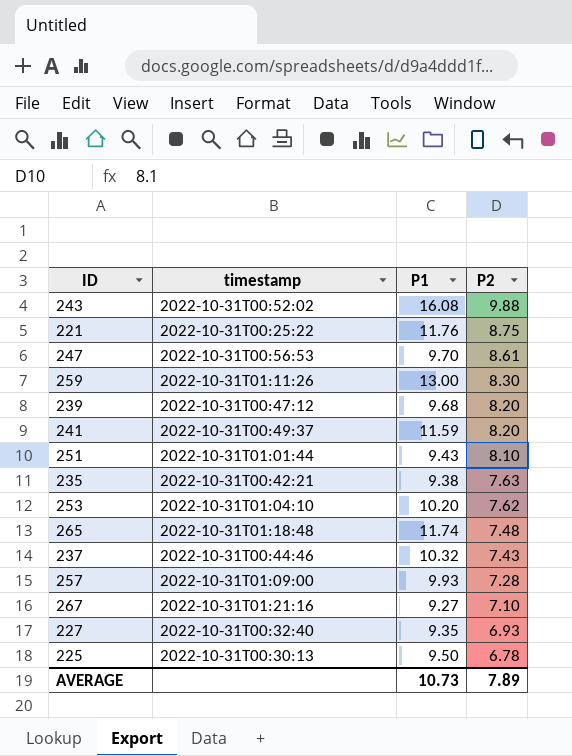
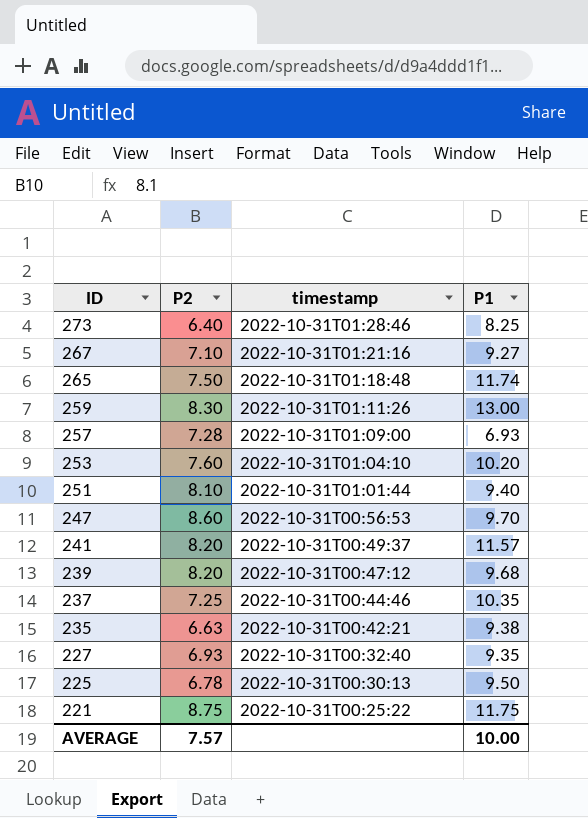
row order: P2 descending -> ID descending
column P2 | position: 4 -> 2
row 243: 2022-10-31T00:52:02 | 16.08 | 9.88 -> none
row 273: none -> 6.40 | 2022-10-31T01:28:46 | 8.25
265 | P2: 7.48 -> 7.50
257 | P1: 9.93 -> 6.93
253 | P2: 7.62 -> 7.60
251 | P1: 9.43 -> 9.40
247 | P2: 8.61 -> 8.60
241 | P1: 11.59 -> 11.57
237 | P2: 7.43 -> 7.25
237 | P1: 10.32 -> 10.35
235 | P2: 7.63 -> 6.63
221 | P1: 11.76 -> 11.75
AVERAGE | P2: 7.89 -> 7.57
AVERAGE | P1: 10.73 -> 10.00

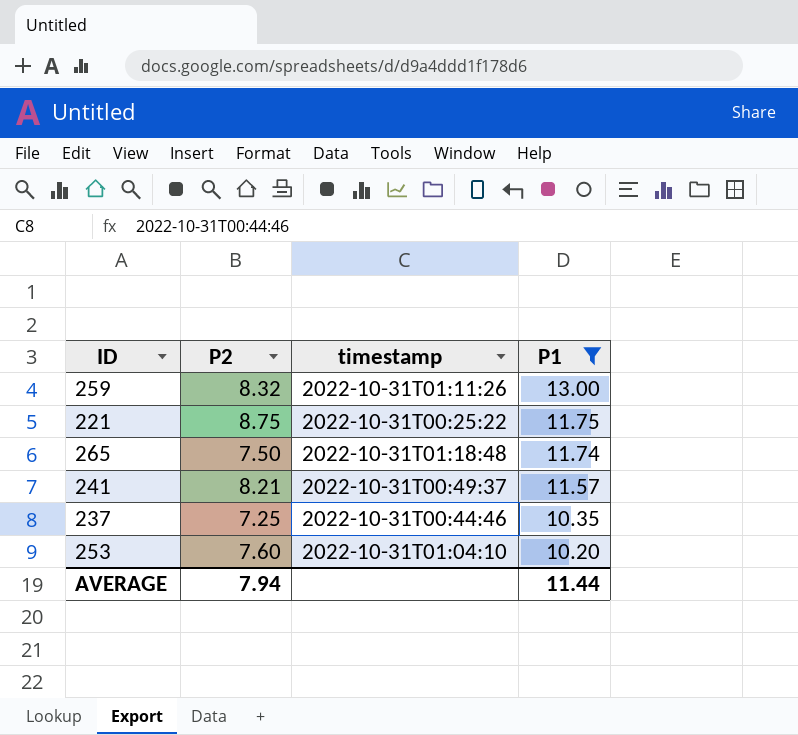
filter: none -> P1 >= 10.20
row order: ID descending -> P1 descending
259 | P2: 8.30 -> 8.32
241 | P2: 8.20 -> 8.21
AVERAGE | P2: 7.57 -> 7.94
AVERAGE | P1: 10.00 -> 11.44

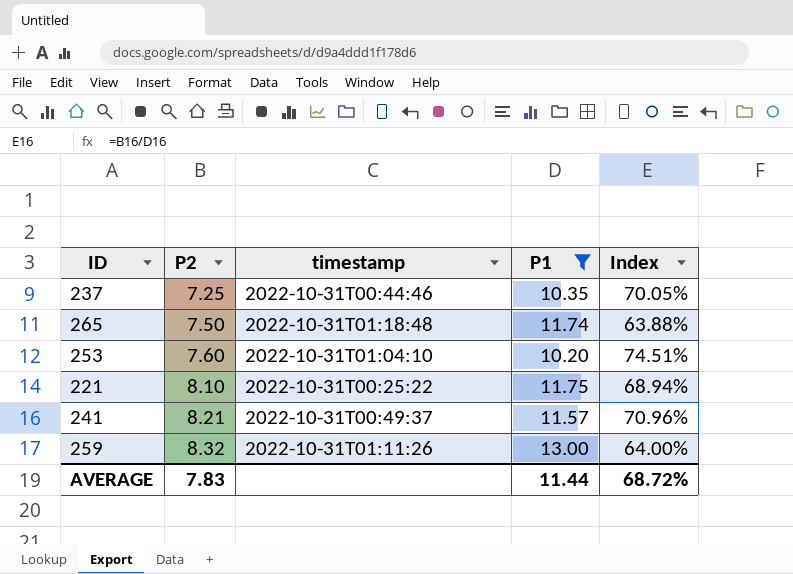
row order: P1 descending -> P2 ascending
column Index | formula: none -> [P2] / [P1]
221 | P2: 8.75 -> 8.10
AVERAGE | P2: 7.94 -> 7.83

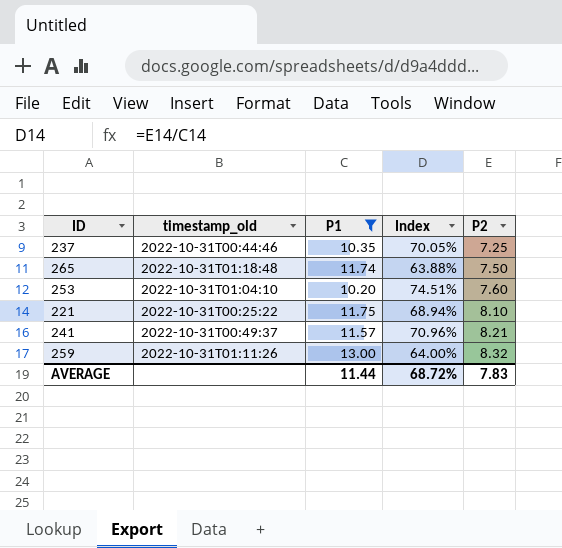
column name: timestamp -> timestamp_old
column P2 | position: 2 -> 5

